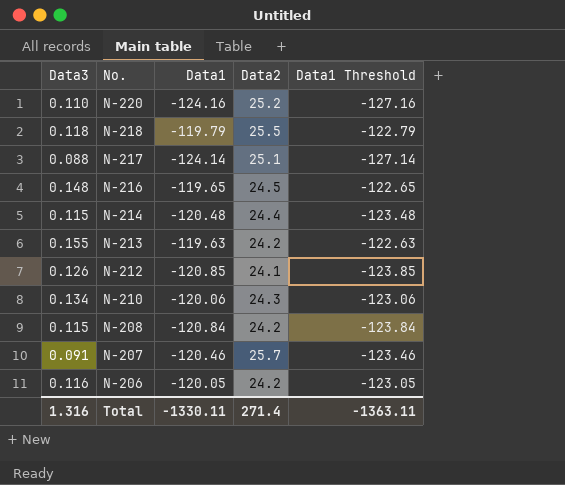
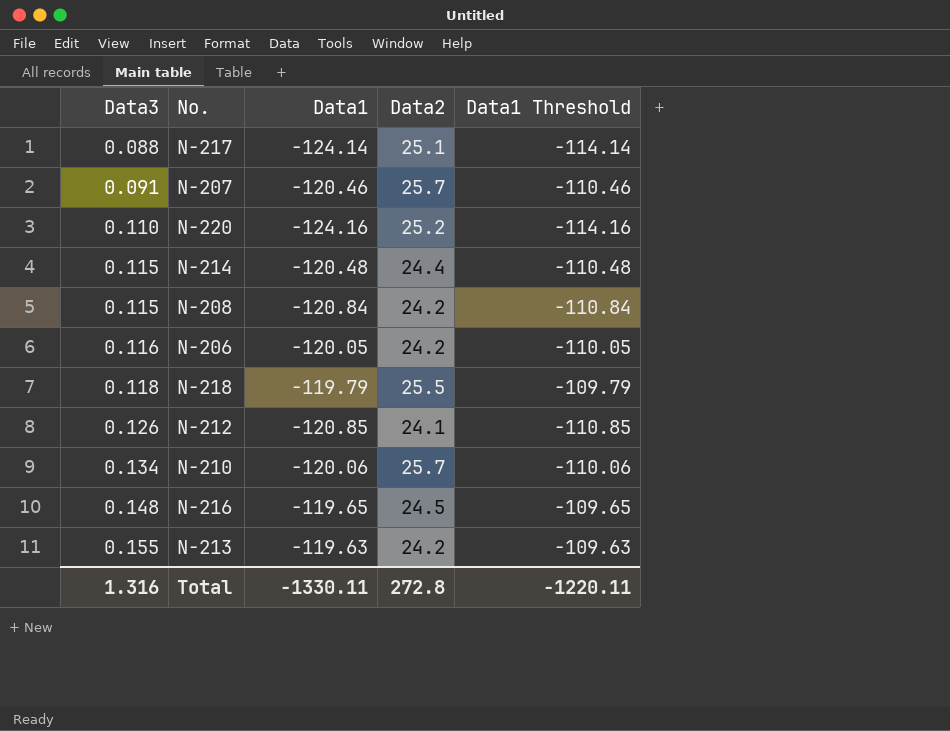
row order: No. descending -> Data3 ascending
column Data1 Threshold | formula: [Data1] - 3 -> [Data1] + 10
N-210 | Data2: 24.3 -> 25.7
Total | Data2: 271.4 -> 272.8
Total | Data1 Threshold: -1363.11 -> -1220.11

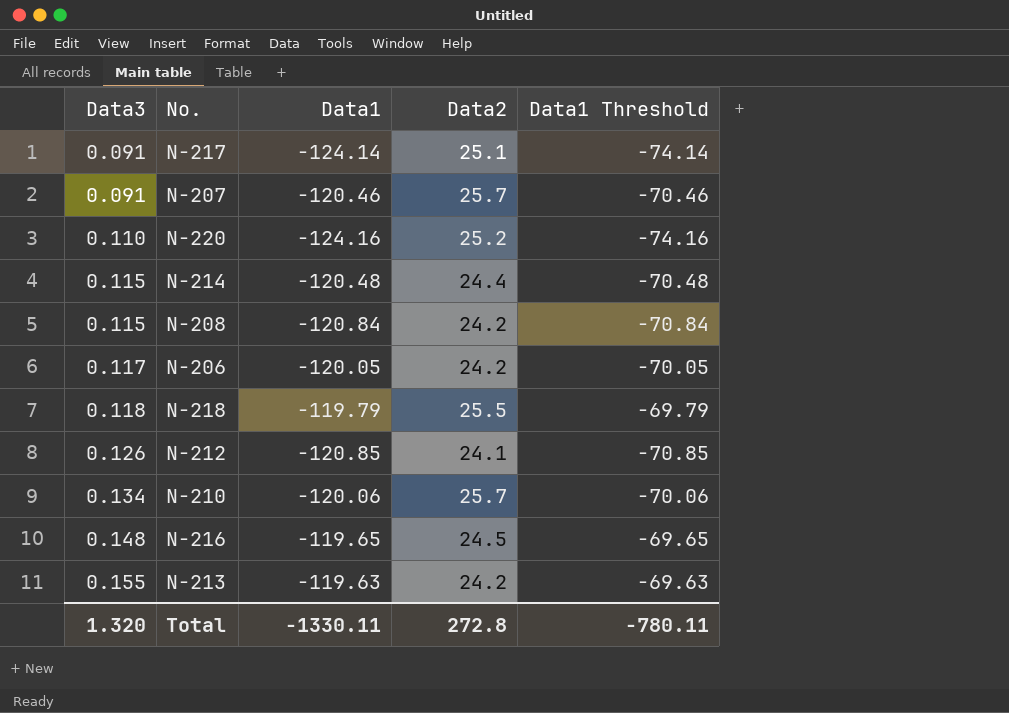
column Data1 Threshold | formula: [Data1] + 10 -> [Data1] + 50
N-217 | Data3: 0.088 -> 0.091
N-206 | Data3: 0.116 -> 0.117
Total | Data3: 1.316 -> 1.320
Total | Data1 Threshold: -1220.11 -> -780.11

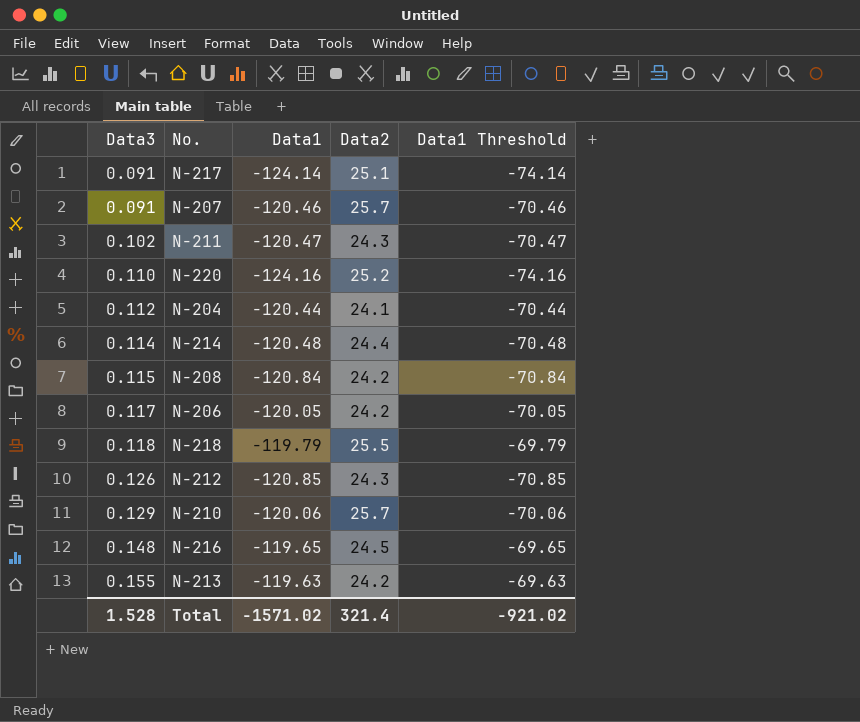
row N-211: none -> 0.102 | -120.47 | 24.3 | -70.47
row N-204: none -> 0.112 | -120.44 | 24.1 | -70.44
N-214 | Data3: 0.115 -> 0.114
N-212 | Data2: 24.1 -> 24.3
N-210 | Data3: 0.134 -> 0.129
Total | Data3: 1.320 -> 1.528
Total | Data1: -1330.11 -> -1571.02
Total | Data2: 272.8 -> 321.4
Total | Data1 Threshold: -780.11 -> -921.02

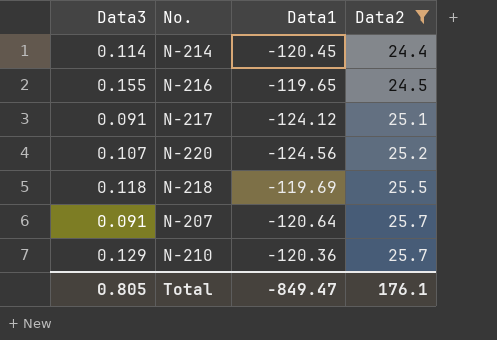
filter: none -> Data2 >= 24.4
row order: Data3 ascending -> Data2 ascending
column Data1 Threshold | formula: [Data1] + 50 -> none
N-214 | Data1: -120.48 -> -120.45
N-216 | Data3: 0.148 -> 0.155
N-217 | Data1: -124.14 -> -124.12
N-220 | Data3: 0.110 -> 0.107
N-220 | Data1: -124.16 -> -124.56
N-218 | Data1: -119.79 -> -119.69
N-207 | Data1: -120.46 -> -120.64
N-210 | Data1: -120.06 -> -120.36
Total | Data3: 1.528 -> 0.805
Total | Data1: -1571.02 -> -849.47
Total | Data2: 321.4 -> 176.1

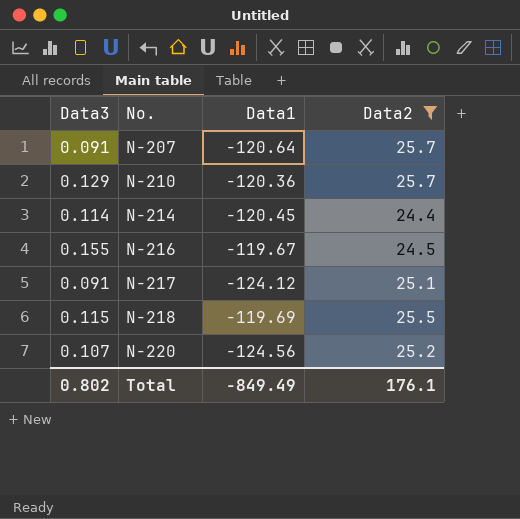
row order: Data2 ascending -> No. ascending
N-216 | Data1: -119.65 -> -119.67
N-218 | Data3: 0.118 -> 0.115
Total | Data3: 0.805 -> 0.802
Total | Data1: -849.47 -> -849.49

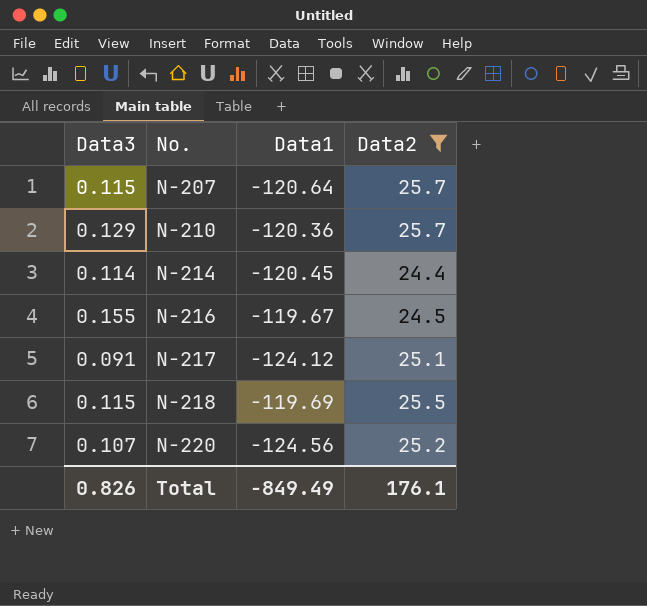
N-207 | Data3: 0.091 -> 0.115
Total | Data3: 0.802 -> 0.826

